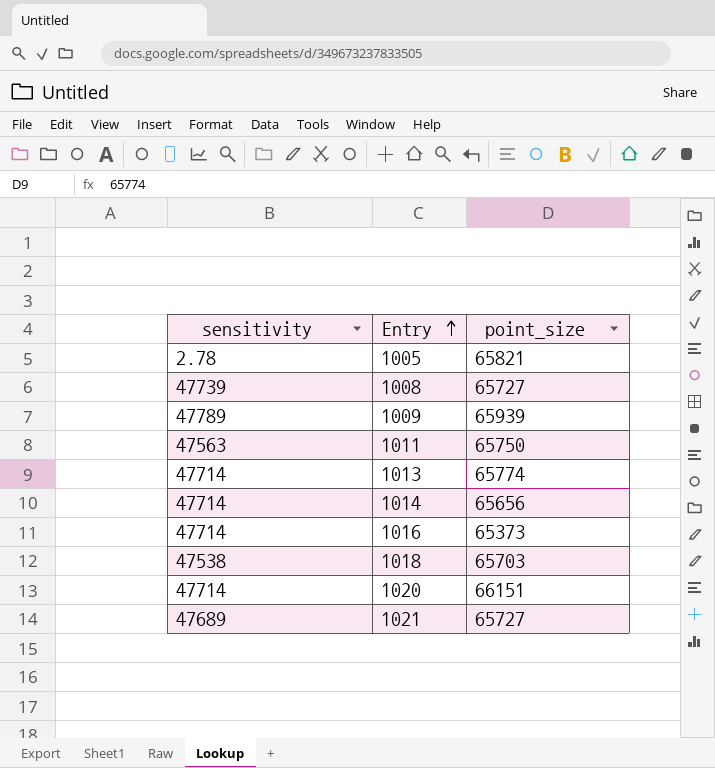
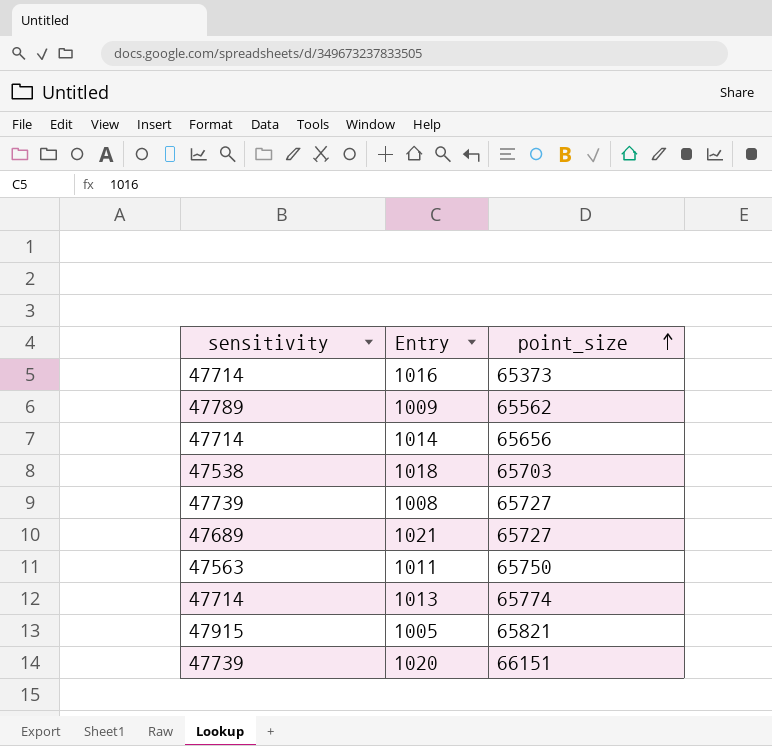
row order: Entry ascending -> point_size ascending
1009 | point_size: 65939 -> 65562
1005 | sensitivity: 2.78 -> 47915
1020 | sensitivity: 47714 -> 47739

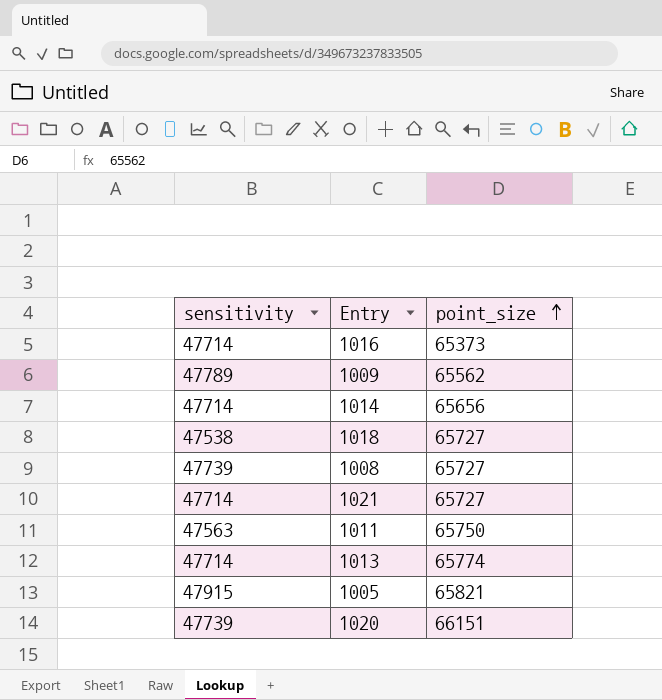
1018 | point_size: 65703 -> 65727
1021 | sensitivity: 47689 -> 47714

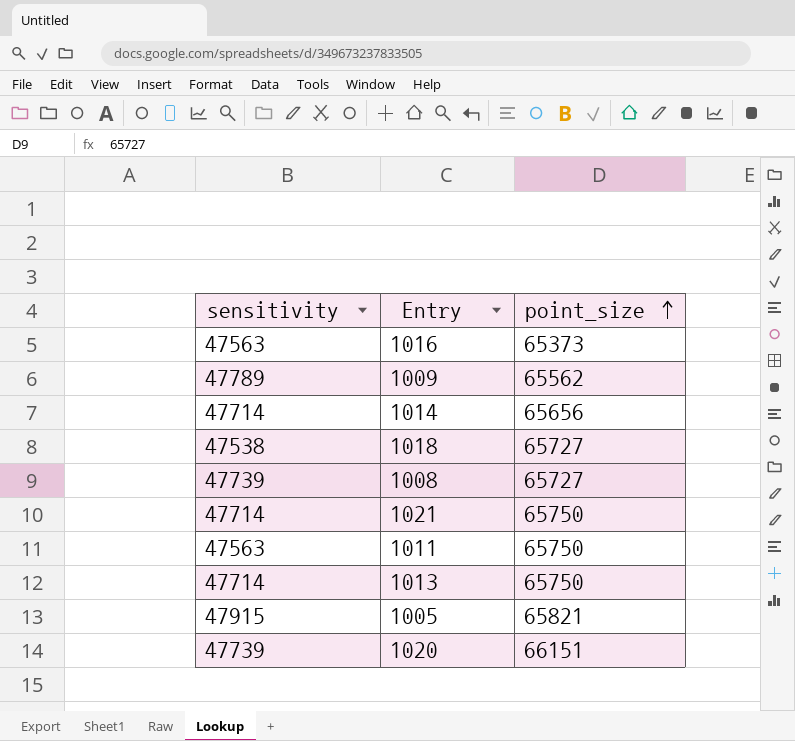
1016 | sensitivity: 47714 -> 47563
1021 | point_size: 65727 -> 65750
1013 | point_size: 65774 -> 65750

